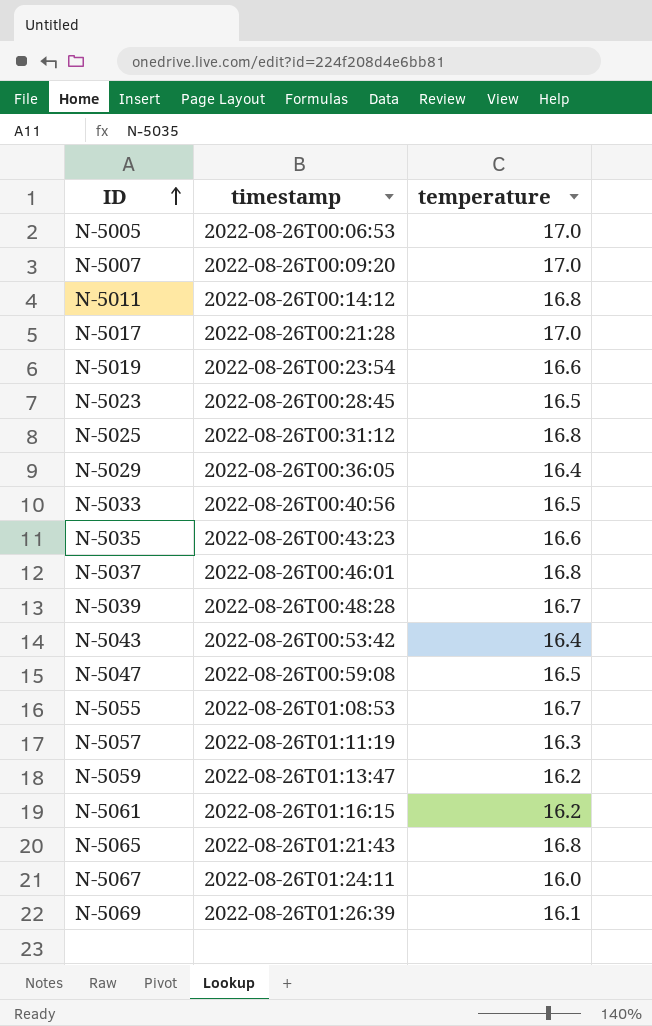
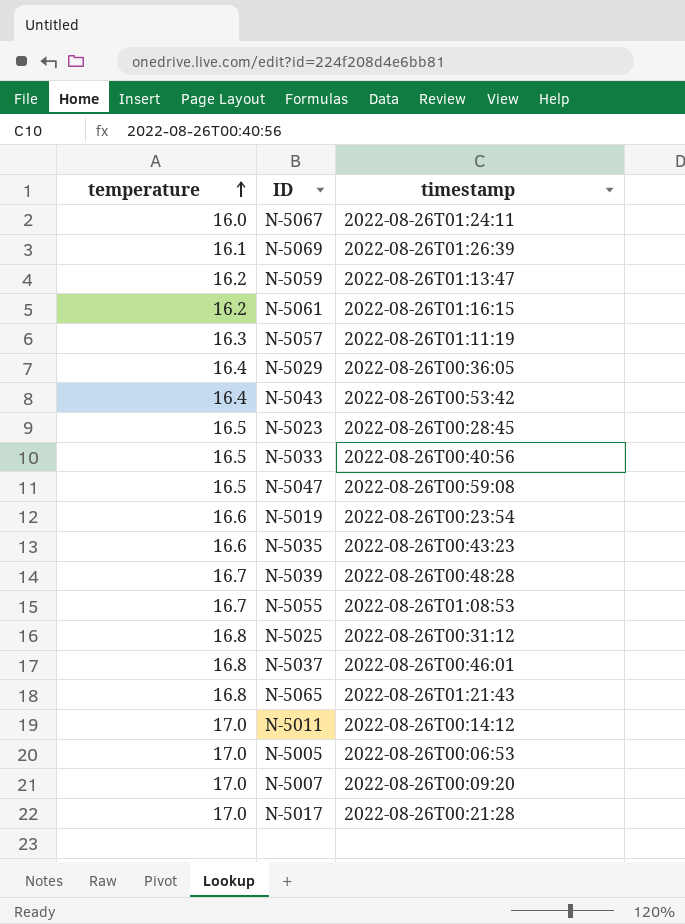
row order: ID ascending -> temperature ascending
column temperature | position: 3 -> 1
N-5011 | temperature: 16.8 -> 17.0

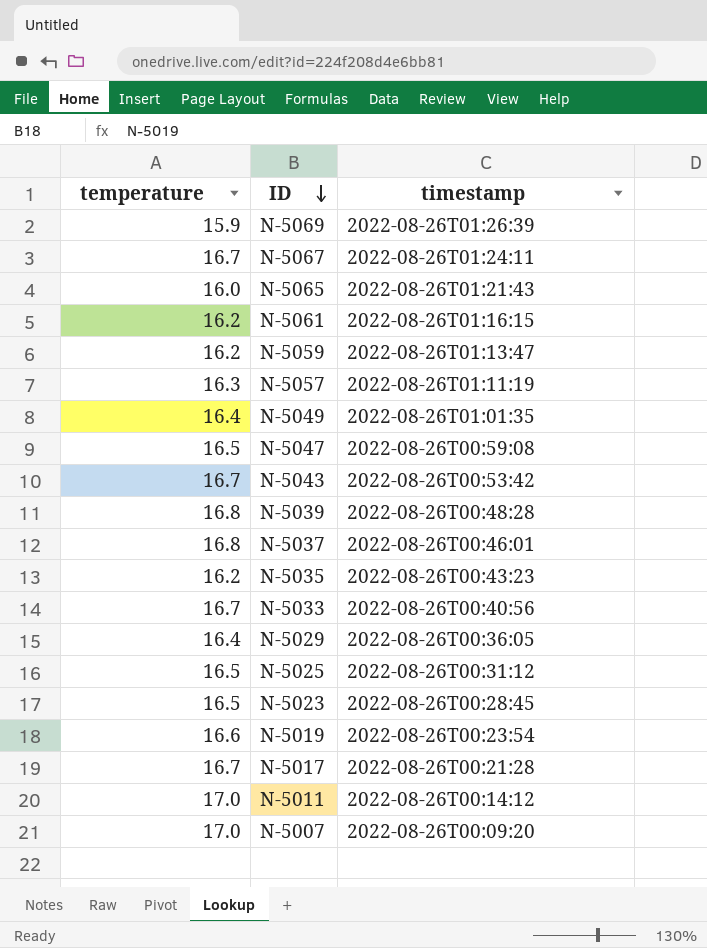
row order: temperature ascending -> ID descending
row N-5055: 16.7 | 2022-08-26T01:08:53 -> none
row N-5005: 17.0 | 2022-08-26T00:06:53 -> none
N-5069 | temperature: 16.1 -> 15.9
N-5067 | temperature: 16.0 -> 16.7
N-5065 | temperature: 16.8 -> 16.0
row N-5049: none -> 16.4 | 2022-08-26T01:01:35
N-5043 | temperature: 16.4 -> 16.7
N-5039 | temperature: 16.7 -> 16.8
N-5035 | temperature: 16.6 -> 16.2
N-5033 | temperature: 16.5 -> 16.7
N-5025 | temperature: 16.8 -> 16.5
N-5017 | temperature: 17.0 -> 16.7

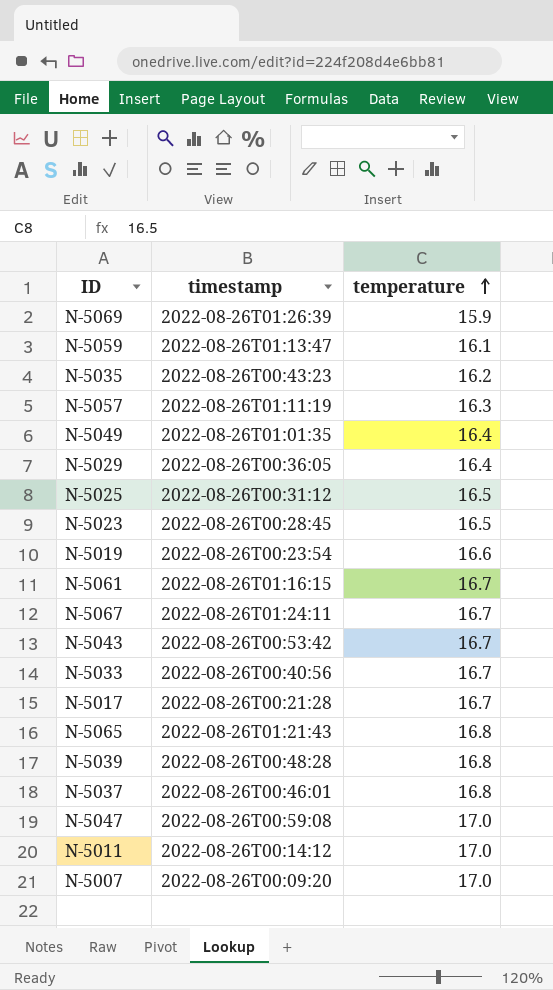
row order: ID descending -> temperature ascending
column temperature | position: 1 -> 3
N-5059 | temperature: 16.2 -> 16.1
N-5061 | temperature: 16.2 -> 16.7
N-5065 | temperature: 16.0 -> 16.8
N-5047 | temperature: 16.5 -> 17.0

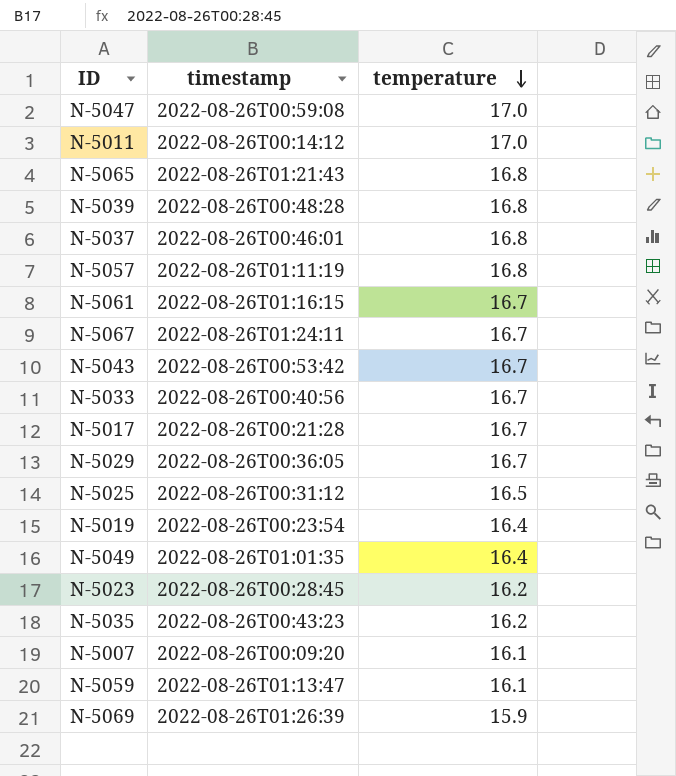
row order: temperature ascending -> temperature descending
N-5057 | temperature: 16.3 -> 16.8
N-5029 | temperature: 16.4 -> 16.7
N-5019 | temperature: 16.6 -> 16.4
N-5023 | temperature: 16.5 -> 16.2
N-5007 | temperature: 17.0 -> 16.1

